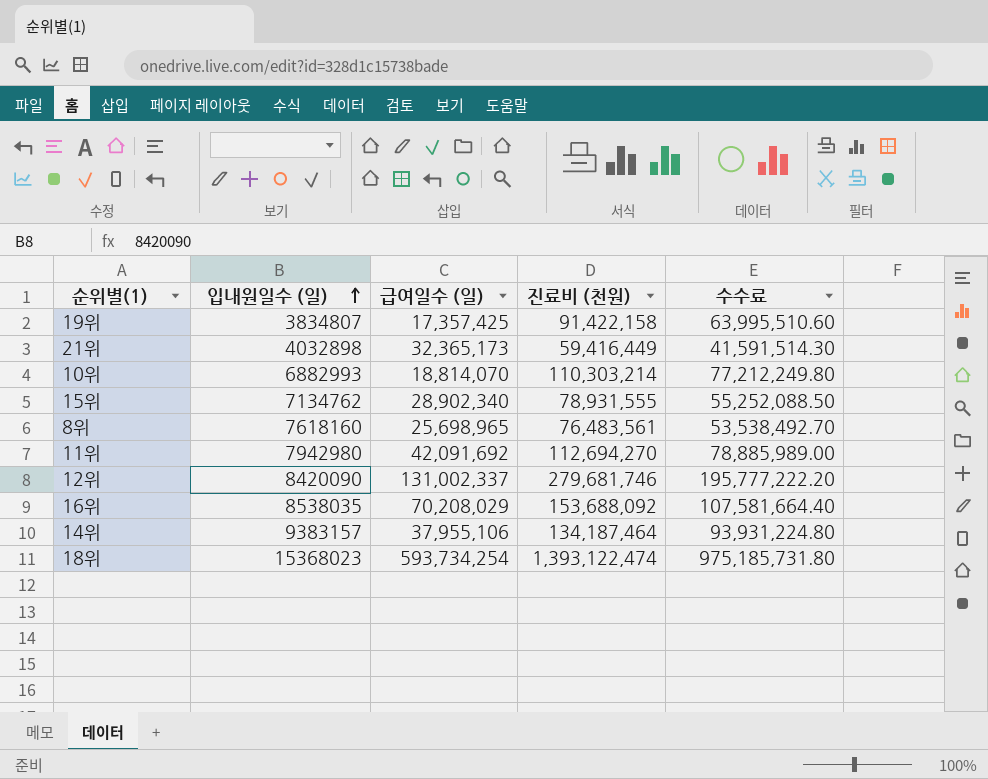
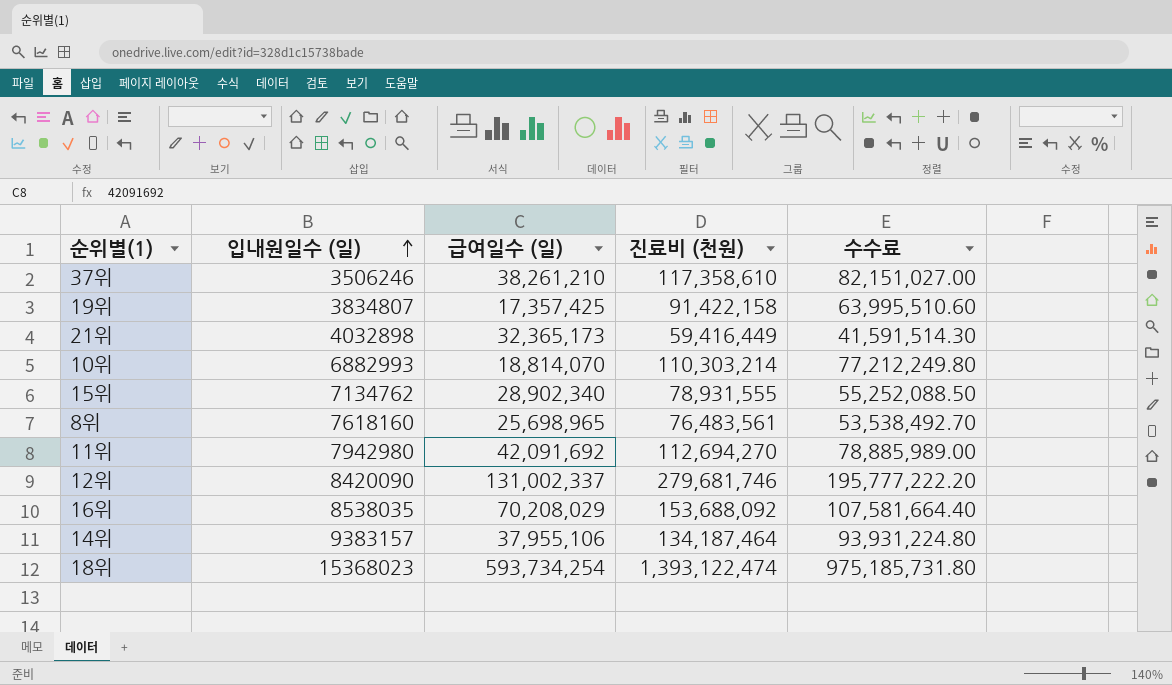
row 37위: none -> 3506246 | 38,261,210 | 117,358,610 | 82,151,027.00

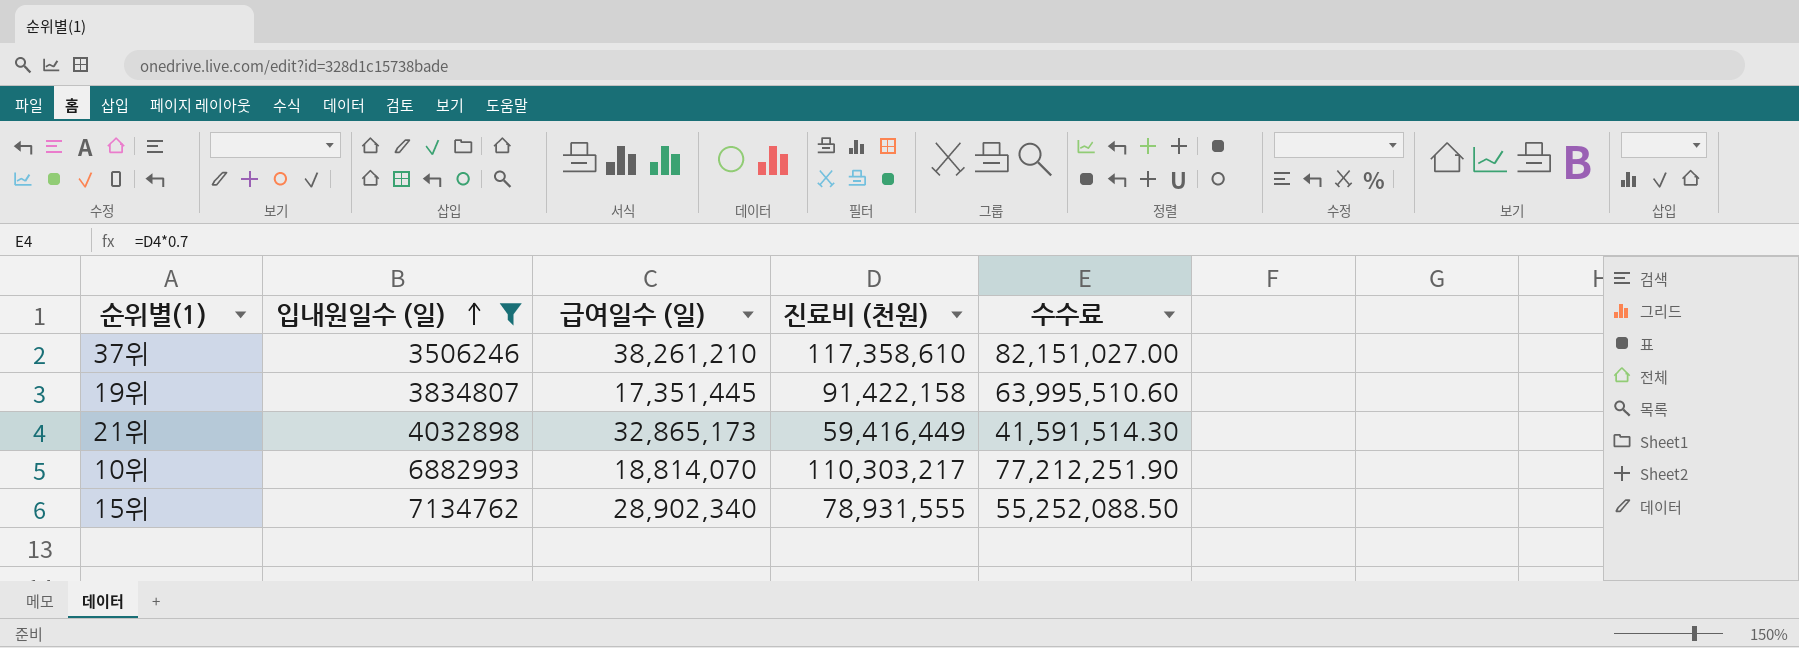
filter: none -> 입내원일수 (일) <= 7134762
19위 | 급여일수 (일): 17,357,425 -> 17,351,445
21위 | 급여일수 (일): 32,365,173 -> 32,865,173
10위 | 진료비 (천원): 110,303,214 -> 110,303,217
10위 | 수수료: 77,212,249.80 -> 77,212,251.90

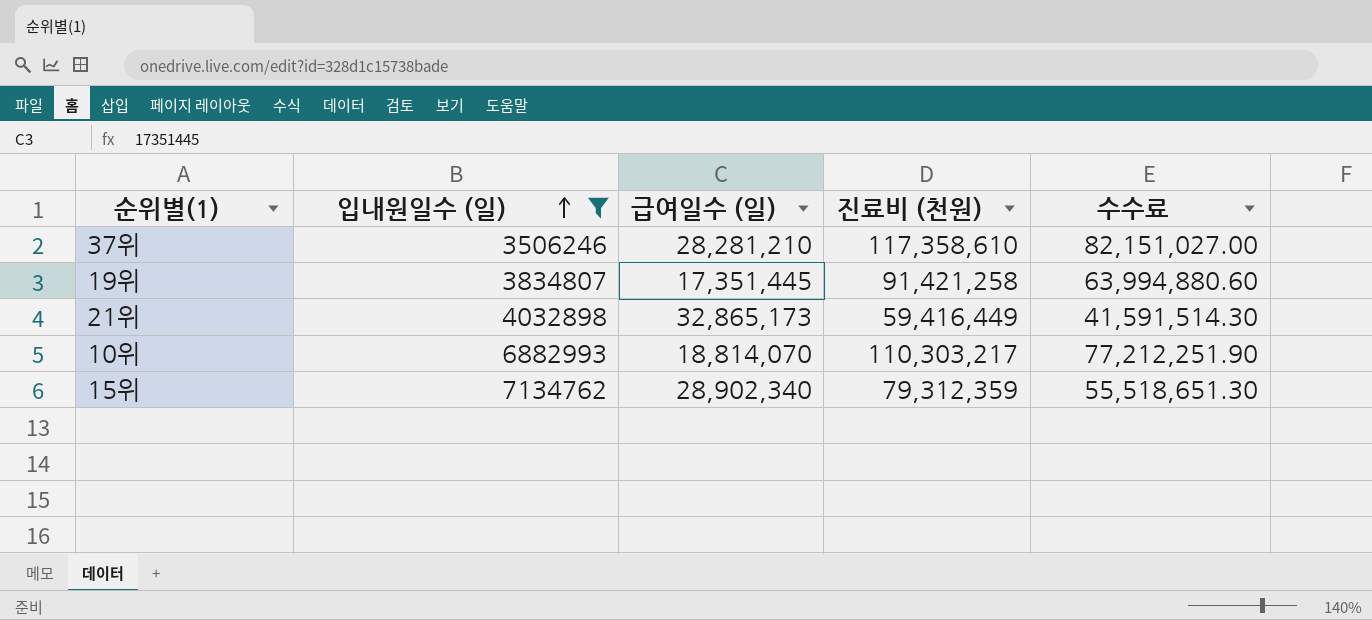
37위 | 급여일수 (일): 38,261,210 -> 28,281,210
19위 | 진료비 (천원): 91,422,158 -> 91,421,258
19위 | 수수료: 63,995,510.60 -> 63,994,880.60
15위 | 진료비 (천원): 78,931,555 -> 79,312,359
15위 | 수수료: 55,252,088.50 -> 55,518,651.30

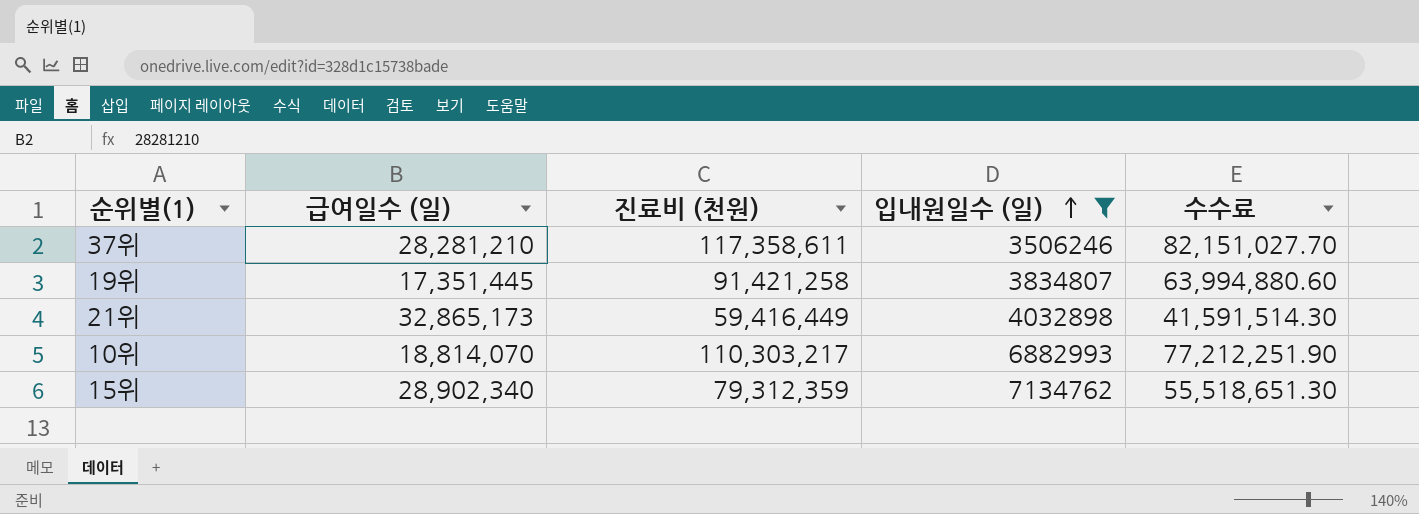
column 입내원일수 (일) | position: 2 -> 4
37위 | 진료비 (천원): 117,358,610 -> 117,358,611
37위 | 수수료: 82,151,027.00 -> 82,151,027.70

